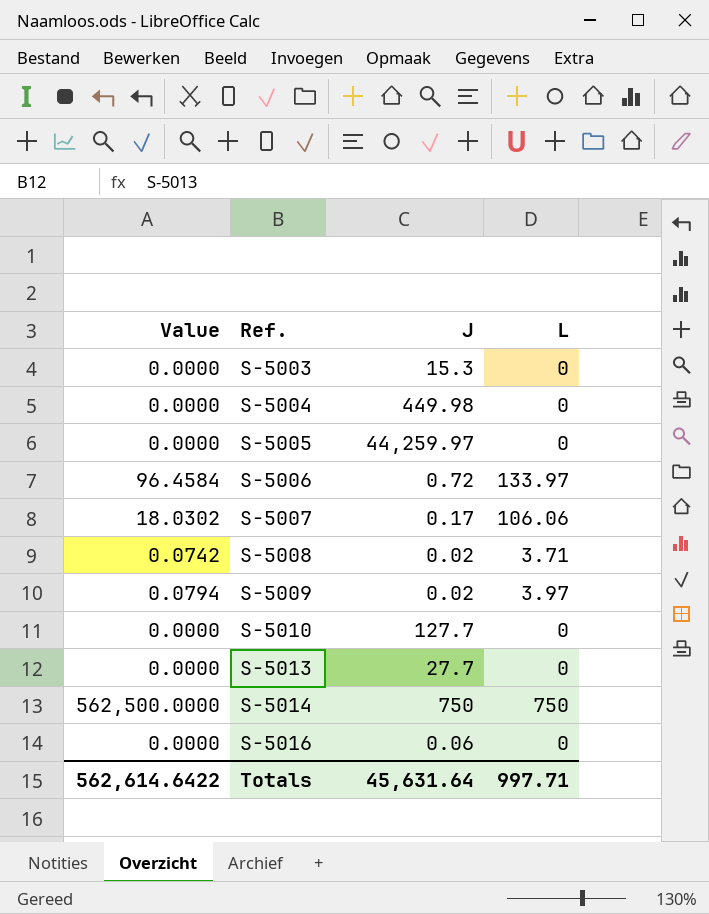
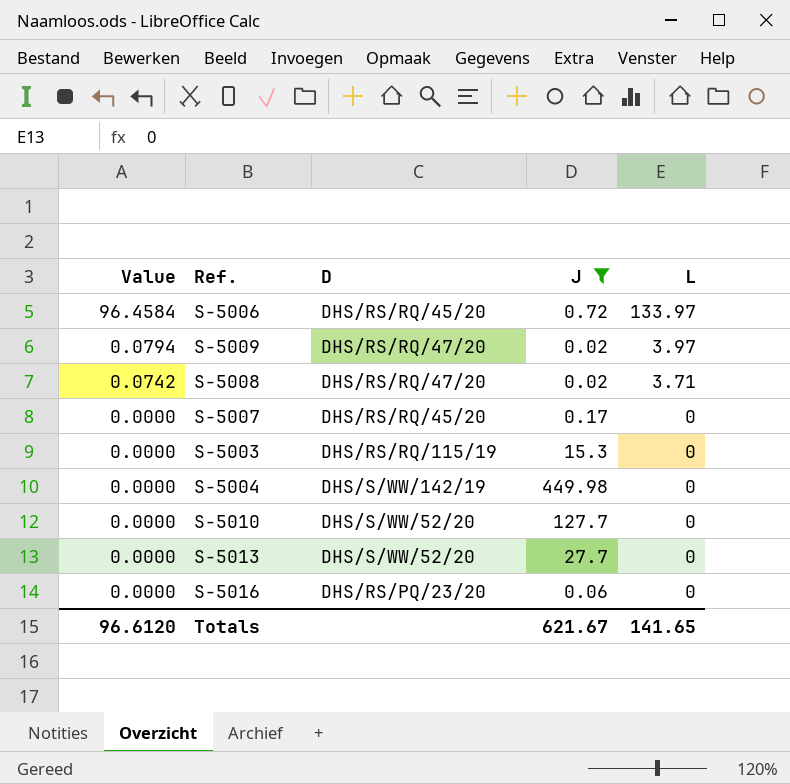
filter: none -> J <= 449.98
row order: Ref. ascending -> Value descending
column D | position: none -> 3
S-5007 | Value: 18.0302 -> 0.0000
S-5007 | L: 106.06 -> 0
Totals | Value: 562,614.6422 -> 96.6120
Totals | J: 45,631.64 -> 621.67
Totals | L: 997.71 -> 141.65

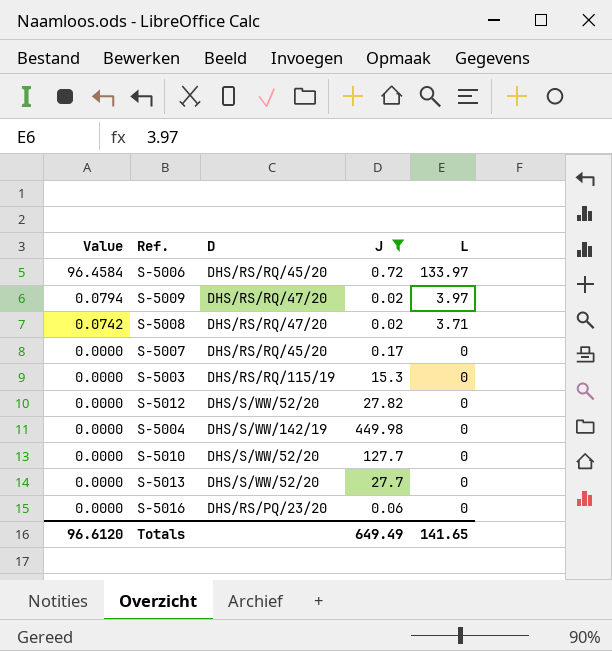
row S-5012: none -> 0.0000 | DHS/S/WW/52/20 | 27.82 | 0
Totals | J: 621.67 -> 649.49

